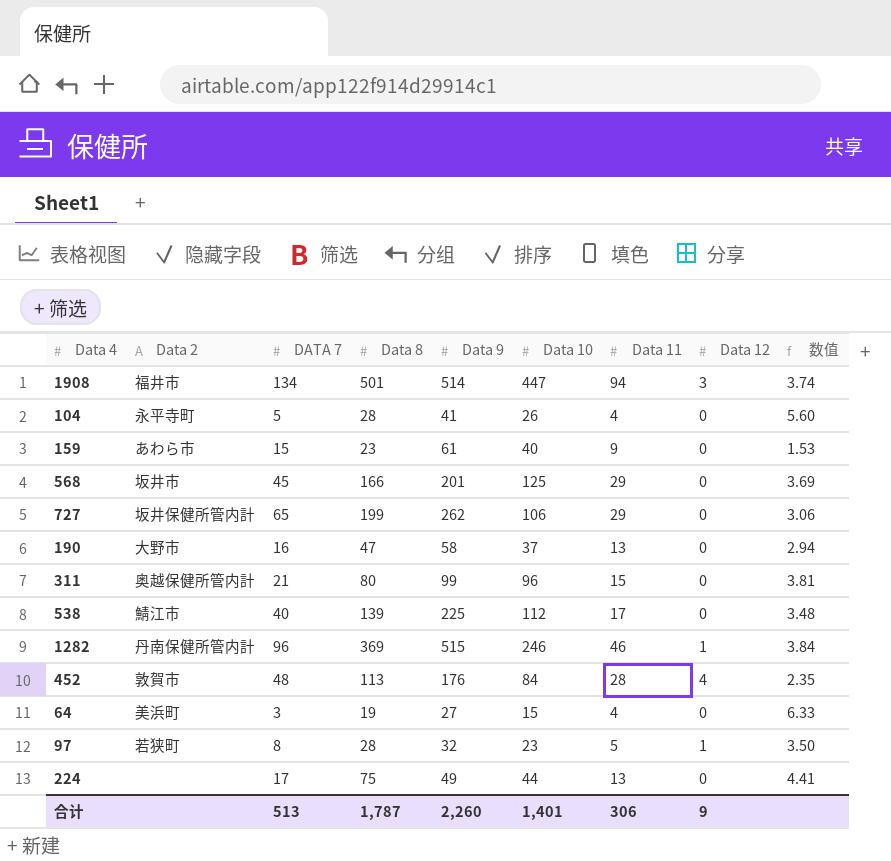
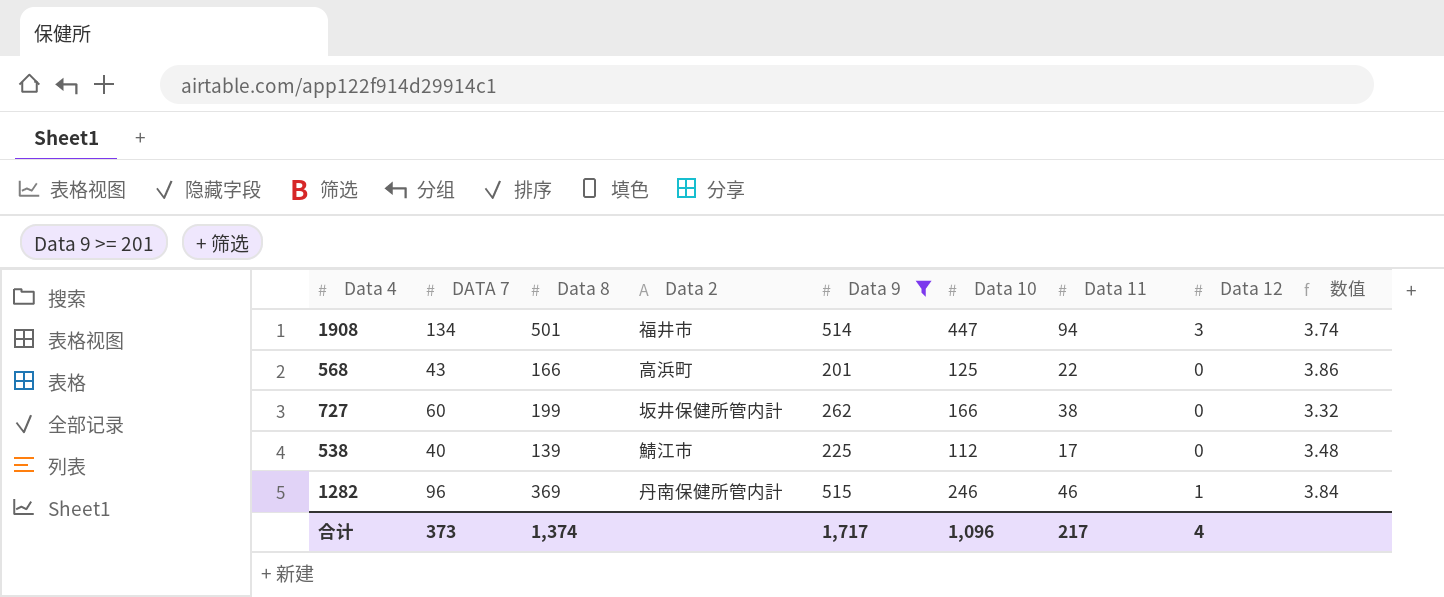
filter: none -> Data 9 >= 201
column Data 2 | position: 2 -> 4
568 | DATA 7: 45 -> 43
568 | Data 2: 坂井市 -> 高浜町
568 | Data 11: 29 -> 22
568 | 数值: 3.69 -> 3.86
727 | DATA 7: 65 -> 60
727 | Data 10: 106 -> 166
727 | Data 11: 29 -> 38
727 | 数值: 3.06 -> 3.32
合计 | DATA 7: 513 -> 373
合计 | Data 8: 1,787 -> 1,374
合计 | Data 9: 2,260 -> 1,717
合计 | Data 10: 1,401 -> 1,096
合计 | Data 11: 306 -> 217
合计 | Data 12: 9 -> 4

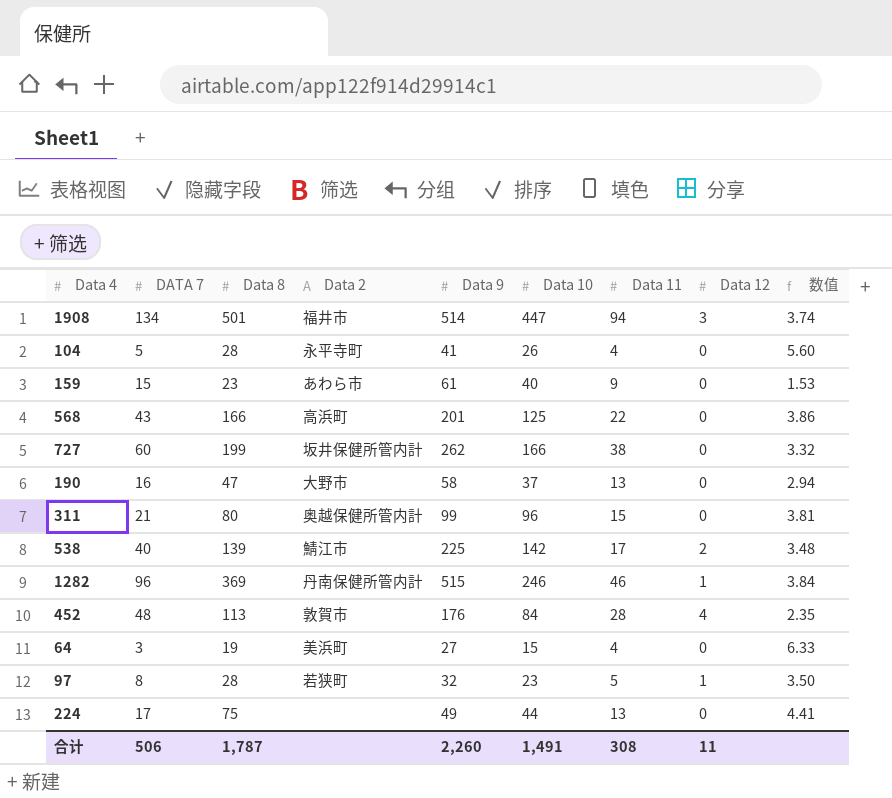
filter: Data 9 >= 201 -> none
538 | Data 10: 112 -> 142
538 | Data 12: 0 -> 2
合计 | DATA 7: 373 -> 506
合计 | Data 8: 1,374 -> 1,787
合计 | Data 9: 1,717 -> 2,260
合计 | Data 10: 1,096 -> 1,491
合计 | Data 11: 217 -> 308
合计 | Data 12: 4 -> 11

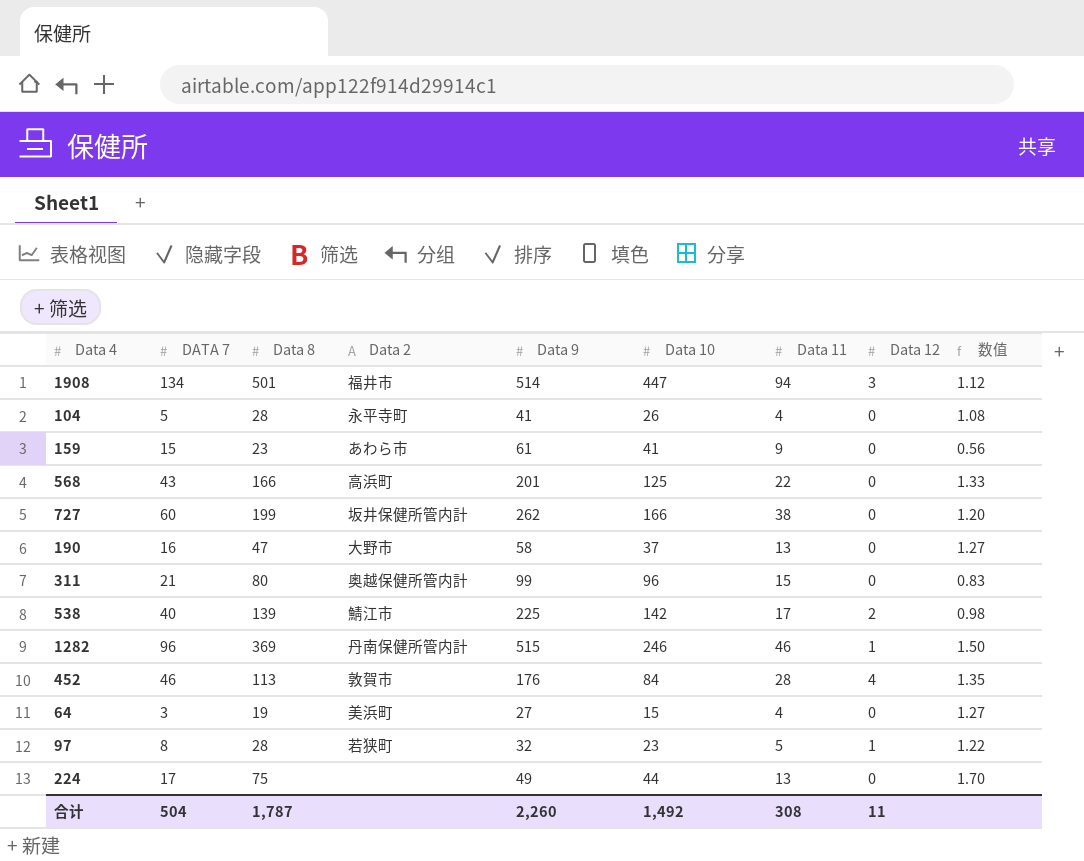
column 数值 | formula: [Data 8] / [DATA 7] -> [Data 8] / [Data 10]
159 | Data 10: 40 -> 41
452 | DATA 7: 48 -> 46
合计 | DATA 7: 506 -> 504
合计 | Data 10: 1,491 -> 1,492

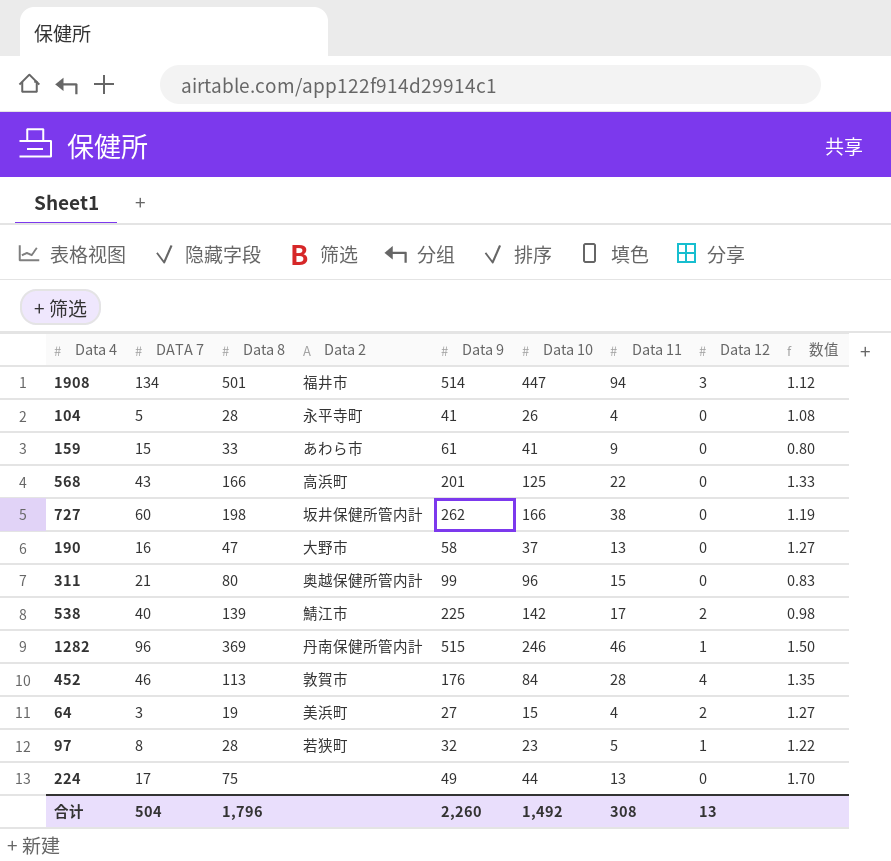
159 | Data 8: 23 -> 33
159 | 数值: 0.56 -> 0.80
727 | Data 8: 199 -> 198
727 | 数值: 1.20 -> 1.19
64 | Data 12: 0 -> 2
合计 | Data 8: 1,787 -> 1,796
合计 | Data 12: 11 -> 13

